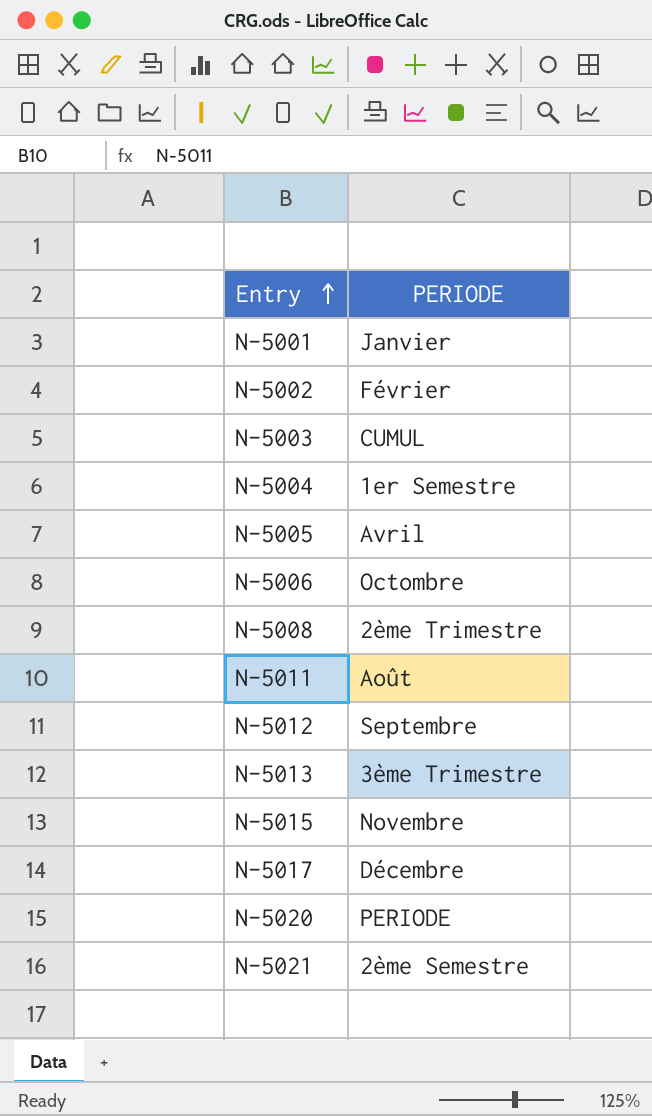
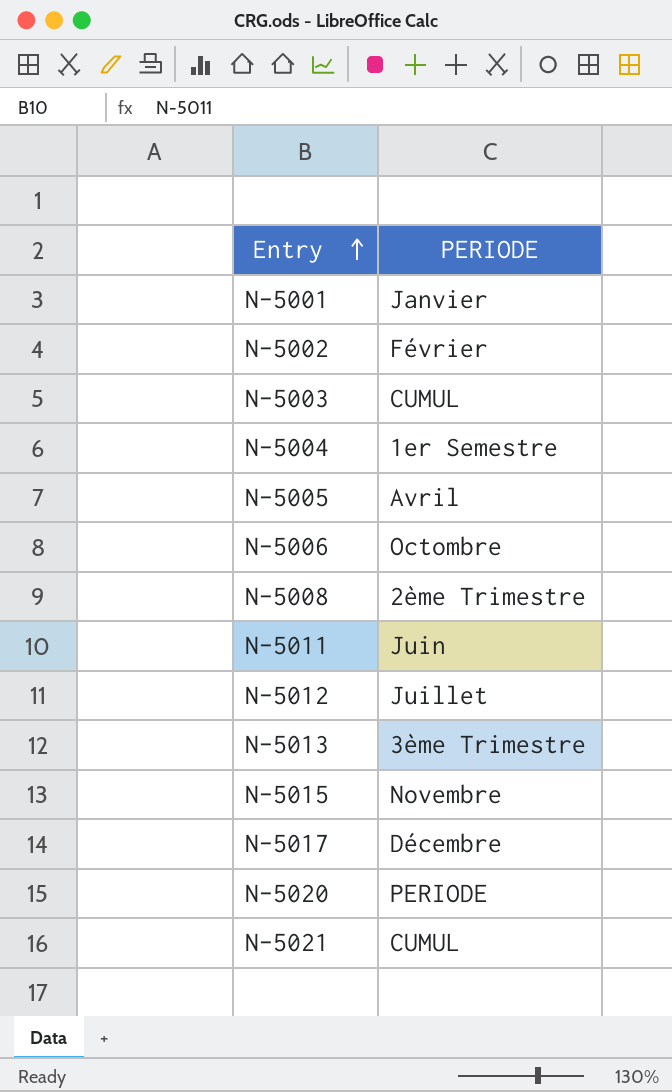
N-5011 | PERIODE: Août -> Juin
N-5012 | PERIODE: Septembre -> Juillet
N-5021 | PERIODE: 2ème Semestre -> CUMUL

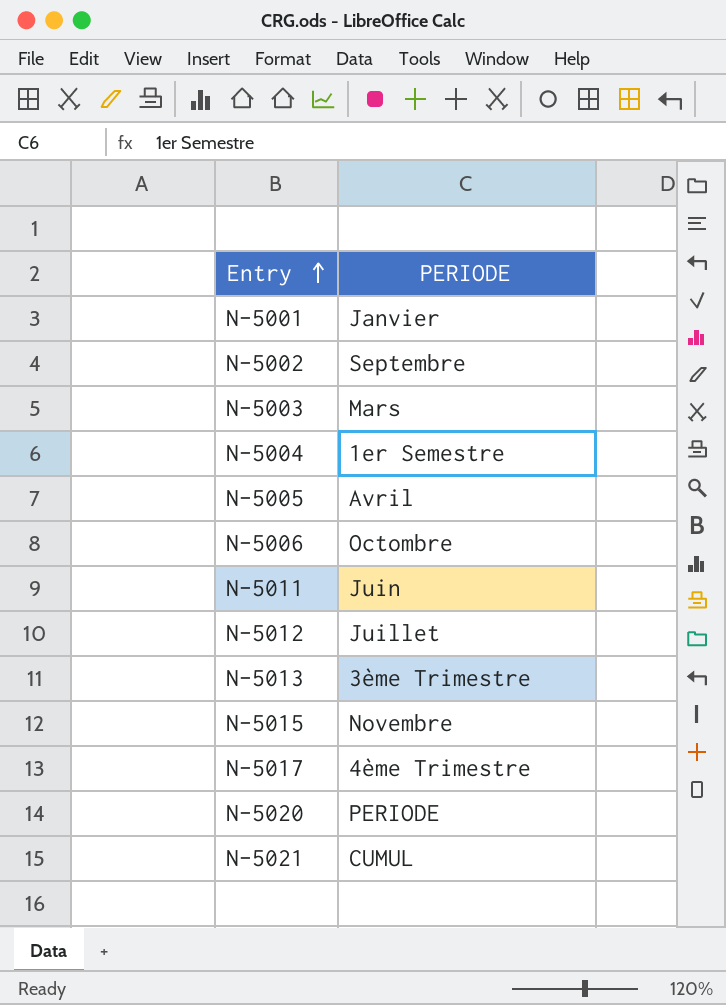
row N-5008: 2ème Trimestre -> none
N-5002 | PERIODE: Février -> Septembre
N-5003 | PERIODE: CUMUL -> Mars
N-5017 | PERIODE: Décembre -> 4ème Trimestre

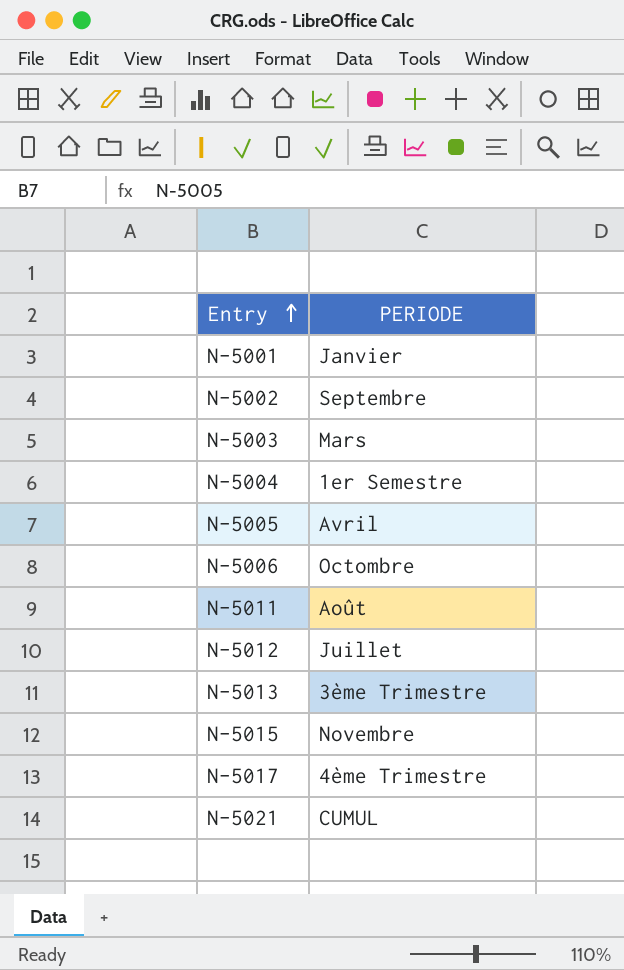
row N-5020: PERIODE -> none
N-5011 | PERIODE: Juin -> Août

